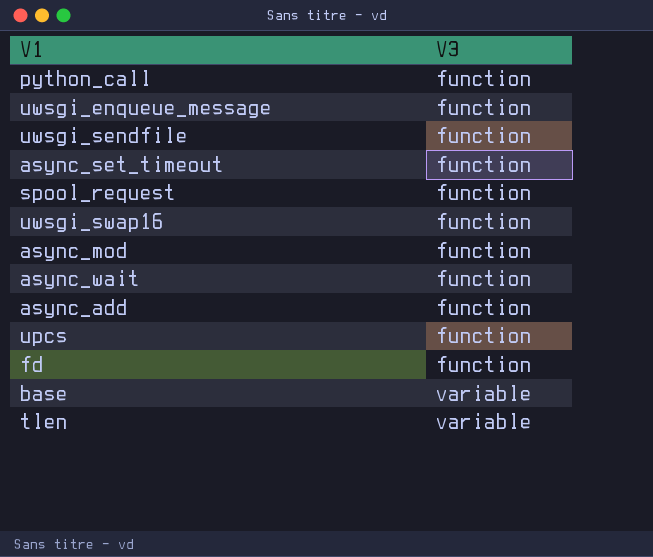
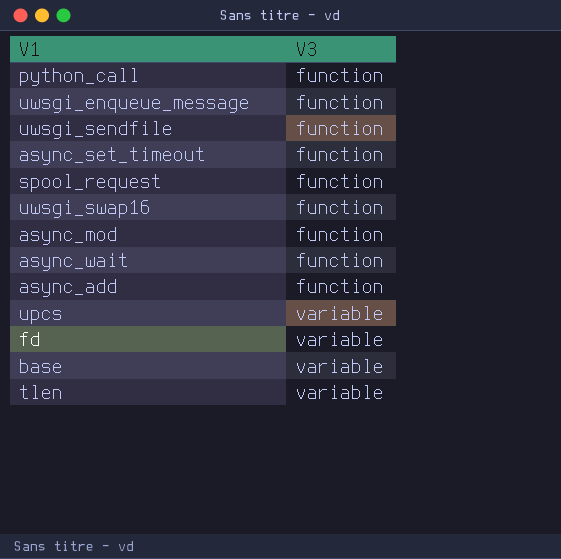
upcs | V3: function -> variable
fd | V3: function -> variable

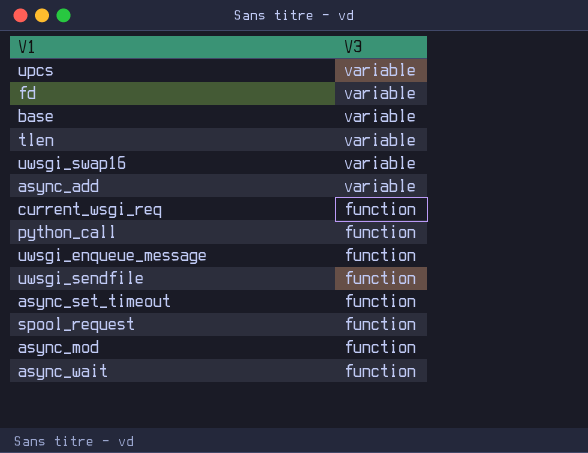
row order: V3 ascending -> V3 descending
uwsgi_swap16 | V3: function -> variable
async_add | V3: function -> variable
row current_wsgi_req: none -> function

